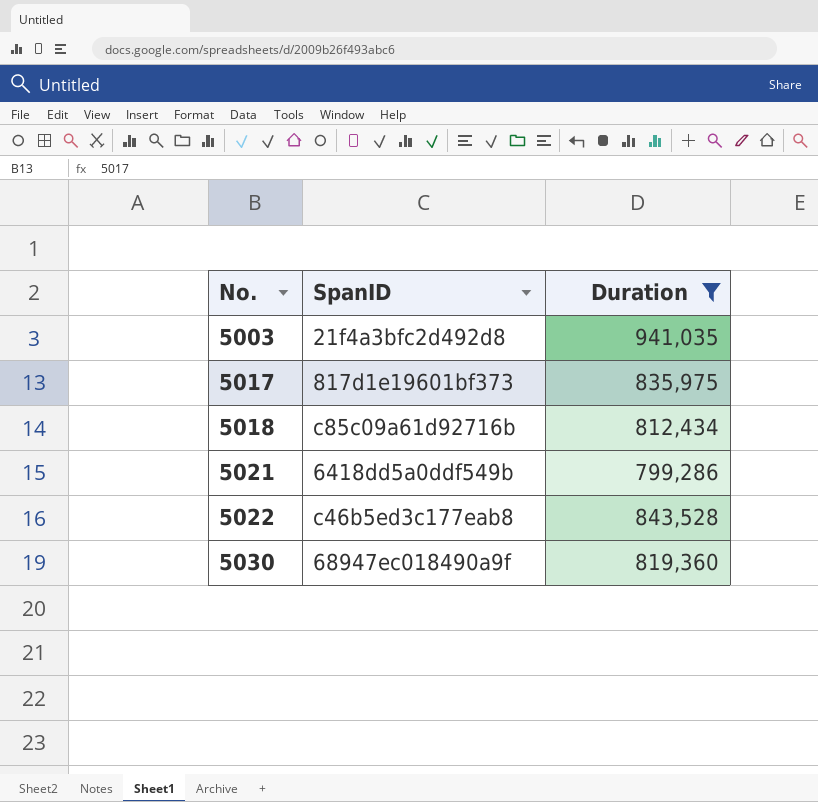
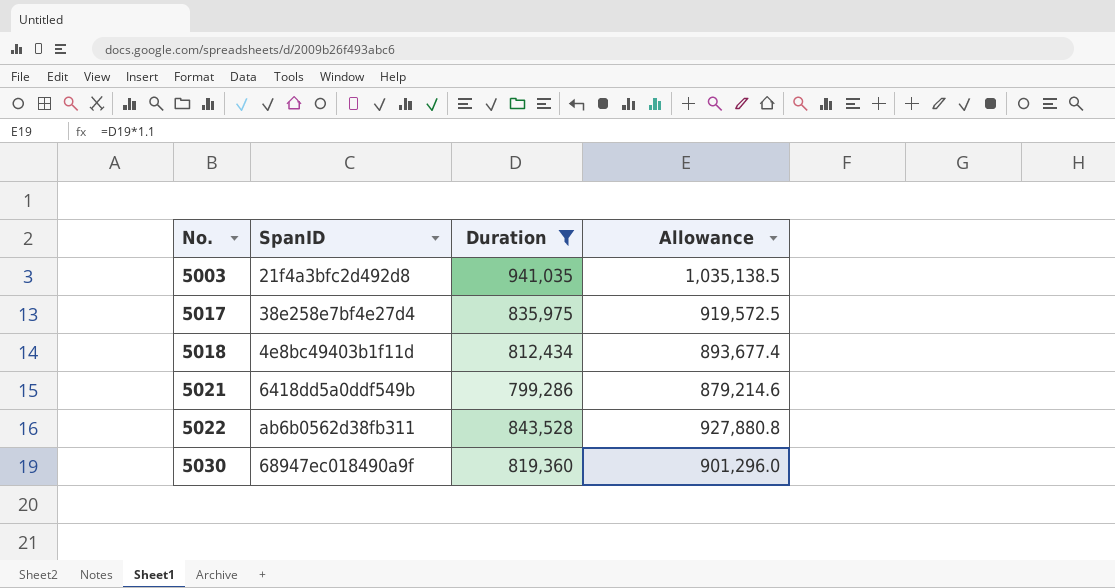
column Allowance | formula: none -> [Duration] * 1.1
5017 | SpanID: 817d1e19601bf373 -> 38e258e7bf4e27d4
5018 | SpanID: c85c09a61d92716b -> 4e8bc49403b1f11d
5022 | SpanID: c46b5ed3c177eab8 -> ab6b0562d38fb311

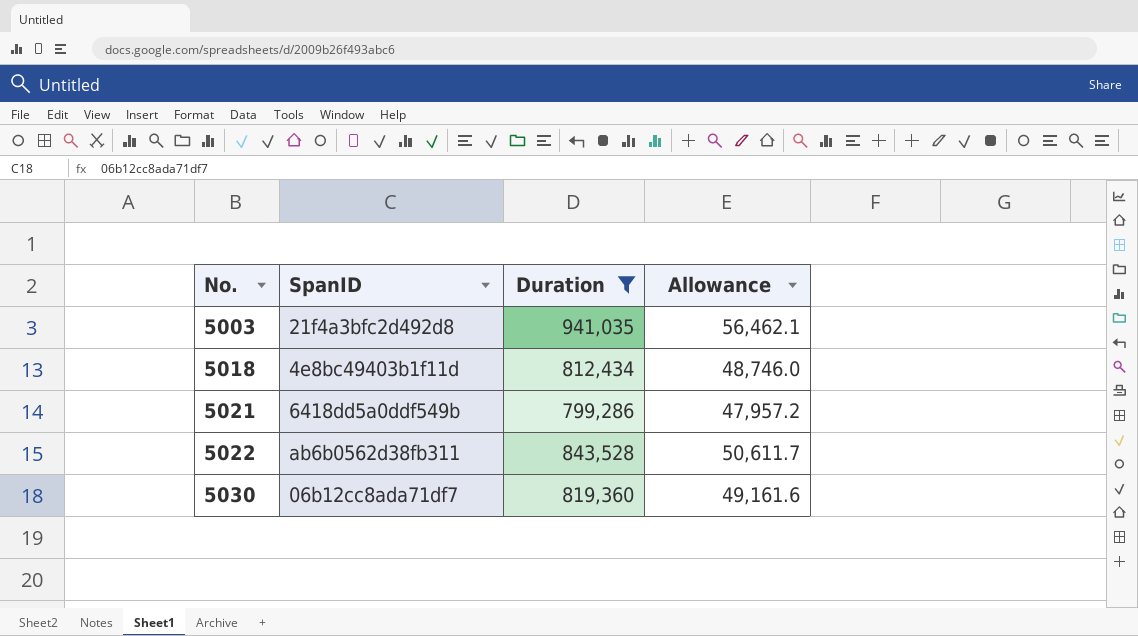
column Allowance | formula: [Duration] * 1.1 -> [Duration] * 0.06
row 5017: 38e258e7bf4e27d4 | 835,975 | 919,572.5 -> none
5030 | SpanID: 68947ec018490a9f -> 06b12cc8ada71df7

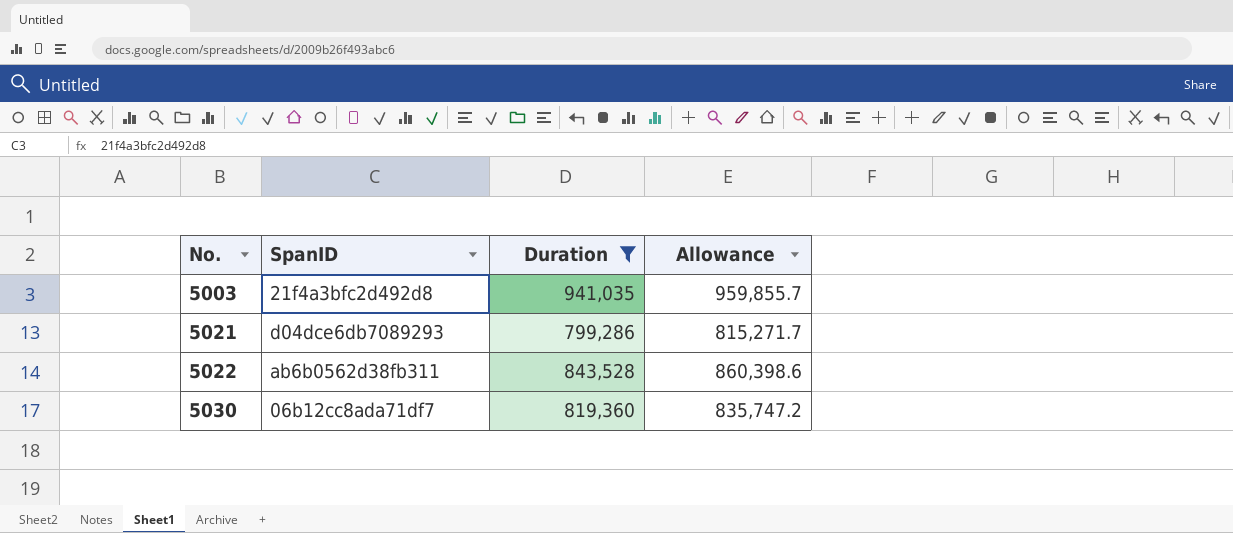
column Allowance | formula: [Duration] * 0.06 -> [Duration] * 1.02
row 5018: 4e8bc49403b1f11d | 812,434 | 48,746.0 -> none
5021 | SpanID: 6418dd5a0ddf549b -> d04dce6db7089293

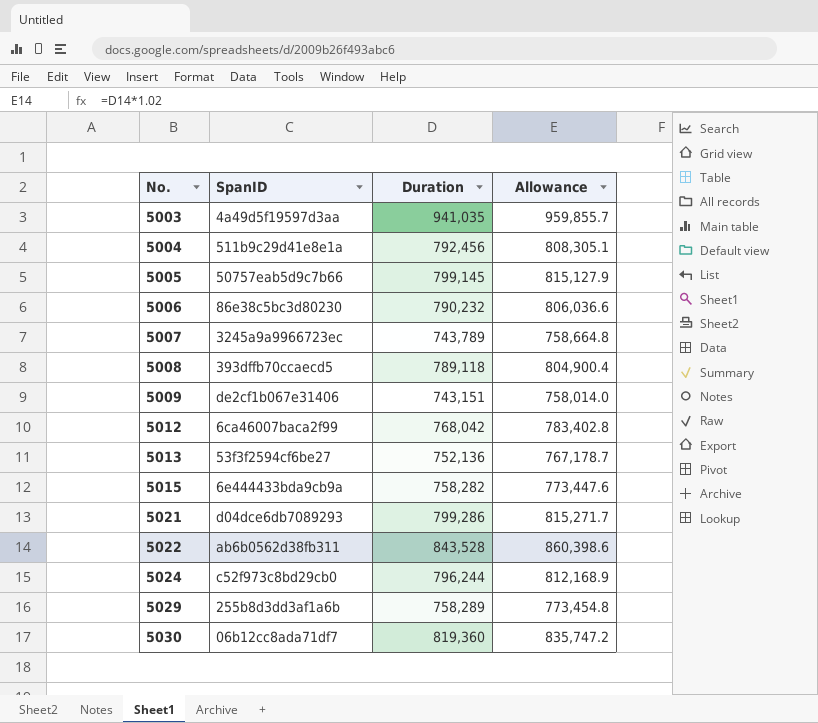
filter: Duration >= 799,286 -> none
5003 | SpanID: 21f4a3bfc2d492d8 -> 4a49d5f19597d3aa

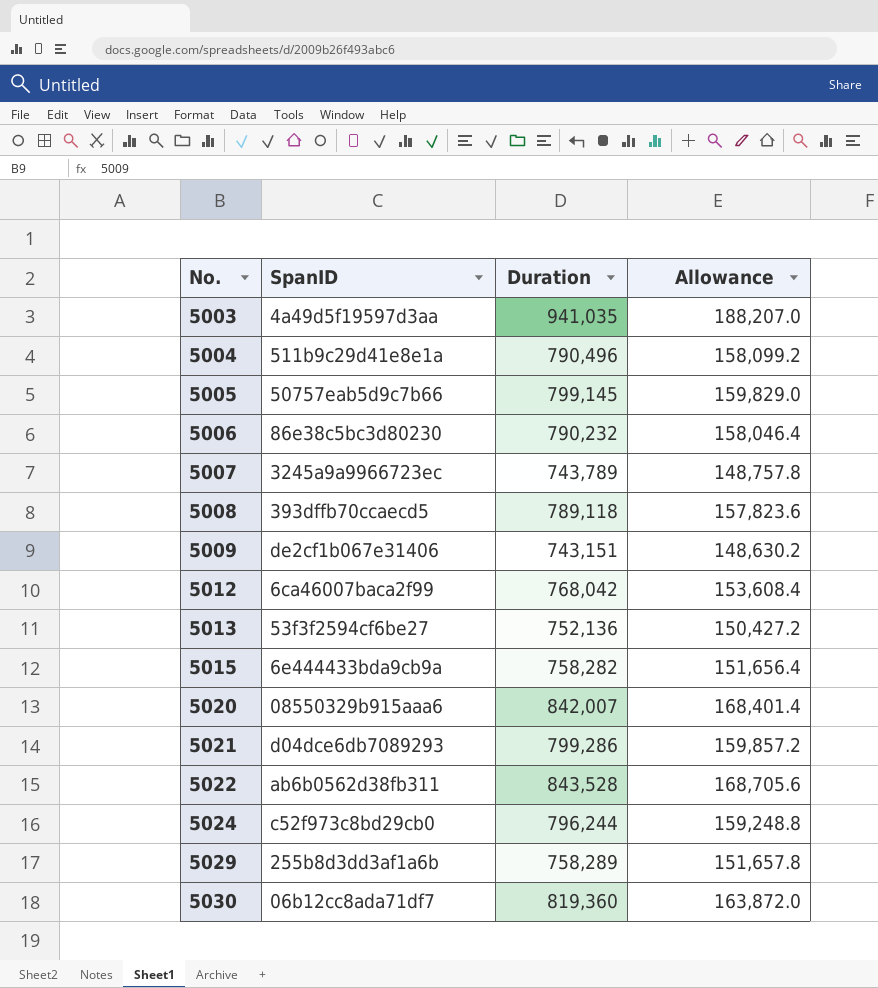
column Allowance | formula: [Duration] * 1.02 -> [Duration] * 0.2
5004 | Duration: 792,456 -> 790,496
row 5020: none -> 08550329b915aaa6 | 842,007 | 168,401.4

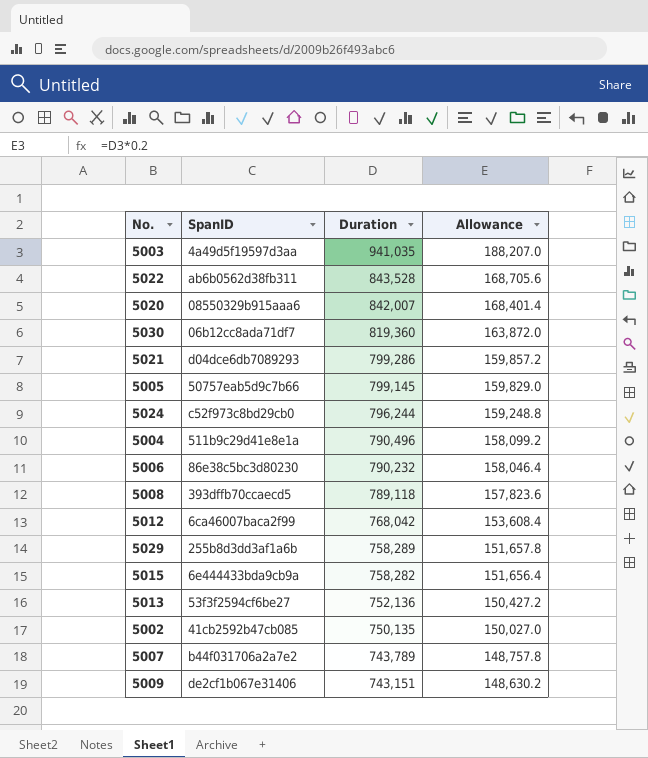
row order: No. ascending -> Duration descending
row 5002: none -> 41cb2592b47cb085 | 750,135 | 150,027.0
5007 | SpanID: 3245a9a9966723ec -> b44f031706a2a7e2

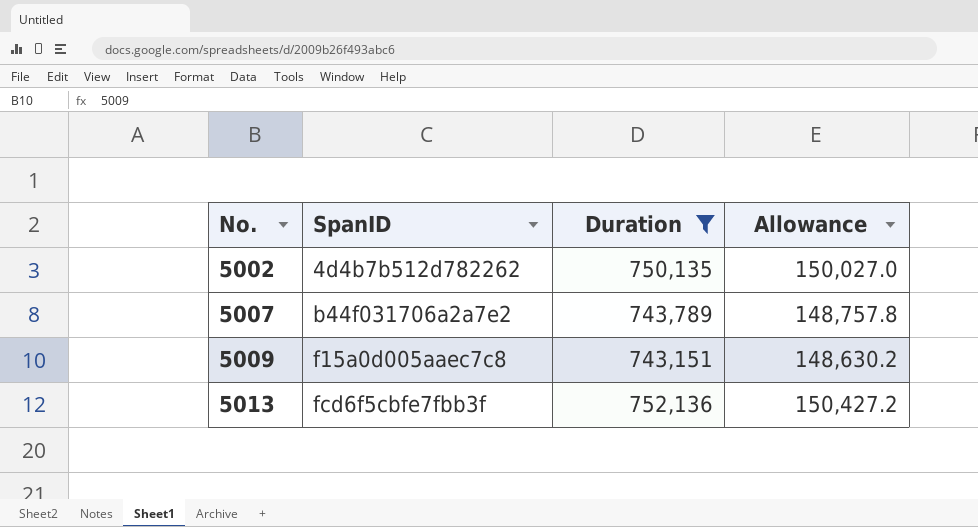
filter: none -> Duration <= 752,136
row order: Duration descending -> No. ascending
5002 | SpanID: 41cb2592b47cb085 -> 4d4b7b512d782262
5009 | SpanID: de2cf1b067e31406 -> f15a0d005aaec7c8
5013 | SpanID: 53f3f2594cf6be27 -> fcd6f5cbfe7fbb3f

